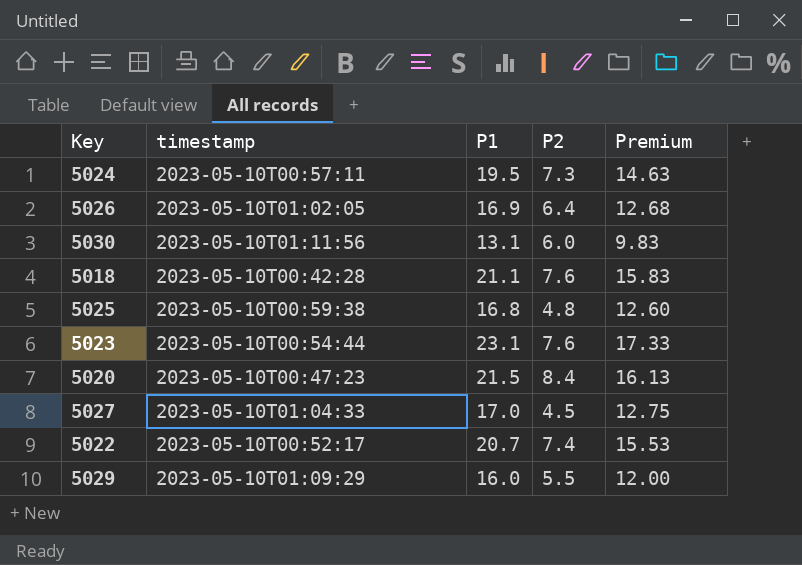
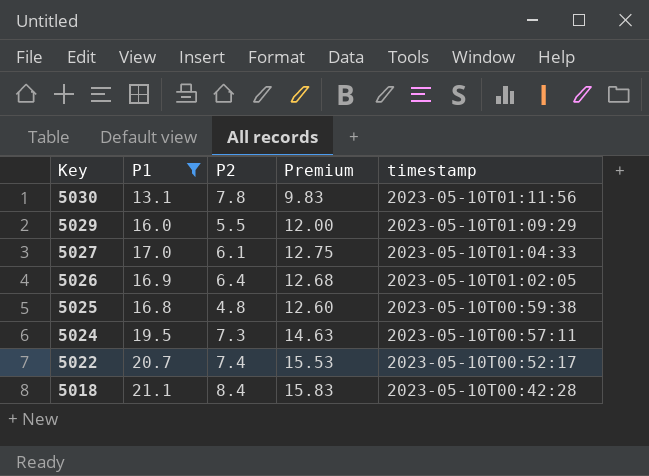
filter: none -> P1 <= 21.1
row order: none -> Key descending
column timestamp | position: 2 -> 5
5030 | P2: 6.0 -> 7.8
5027 | P2: 4.5 -> 6.1
5018 | P2: 7.6 -> 8.4

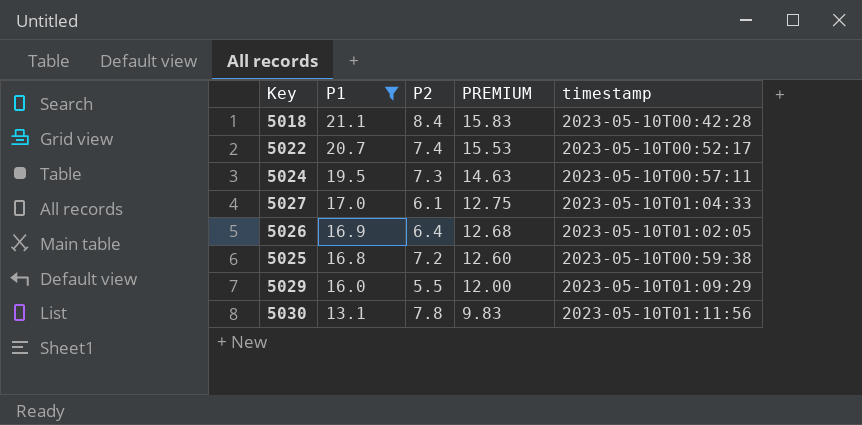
row order: Key descending -> P1 descending
column name: Premium -> PREMIUM
5025 | P2: 4.8 -> 7.2

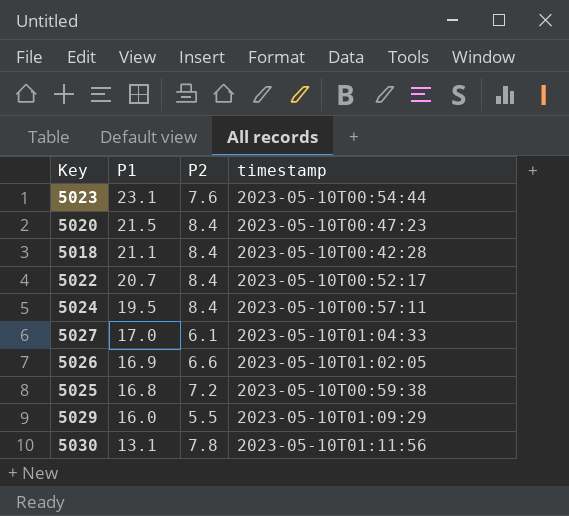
filter: P1 <= 21.1 -> none
column PREMIUM | formula: [P1] * 0.75 -> none
5022 | P2: 7.4 -> 8.4
5024 | P2: 7.3 -> 8.4
5026 | P2: 6.4 -> 6.6

